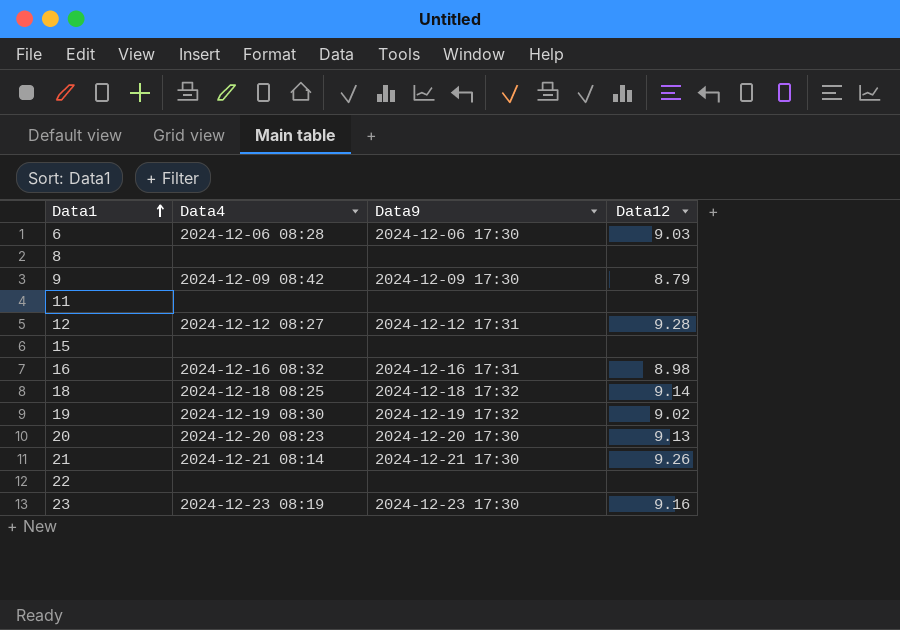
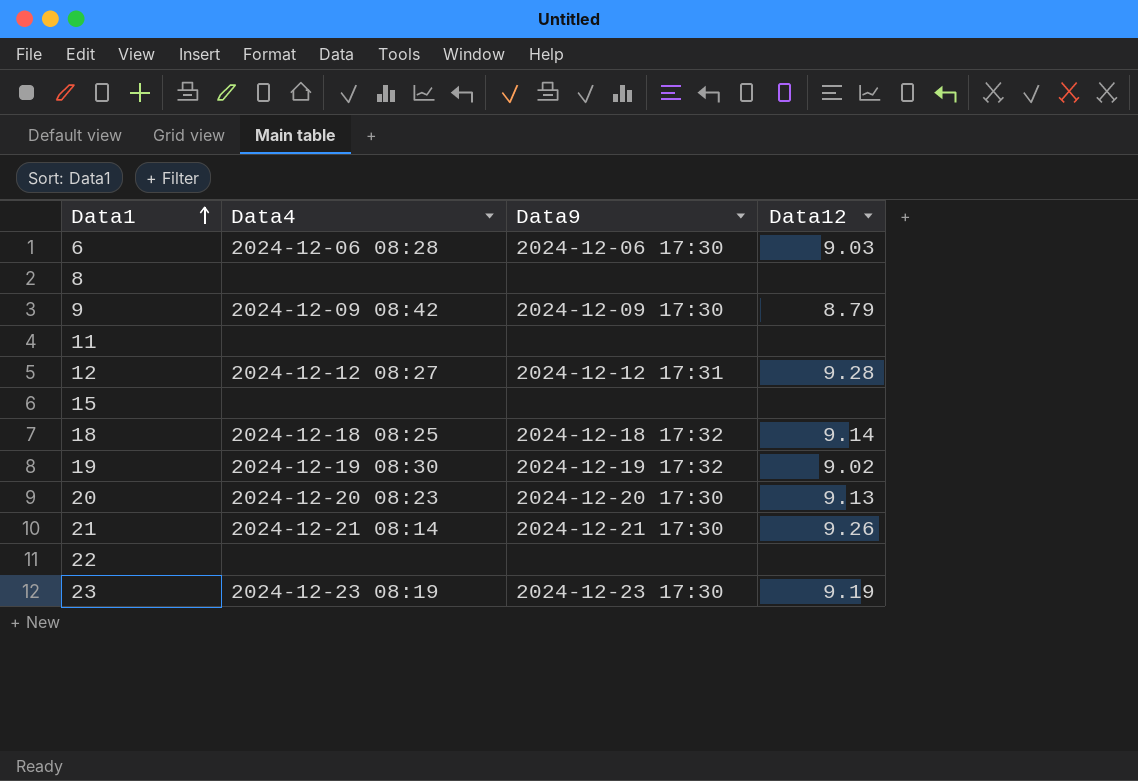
row 16: 2024-12-16 08:32 | 2024-12-16 17:31 | 8.98 -> none
23 | Data12: 9.16 -> 9.19

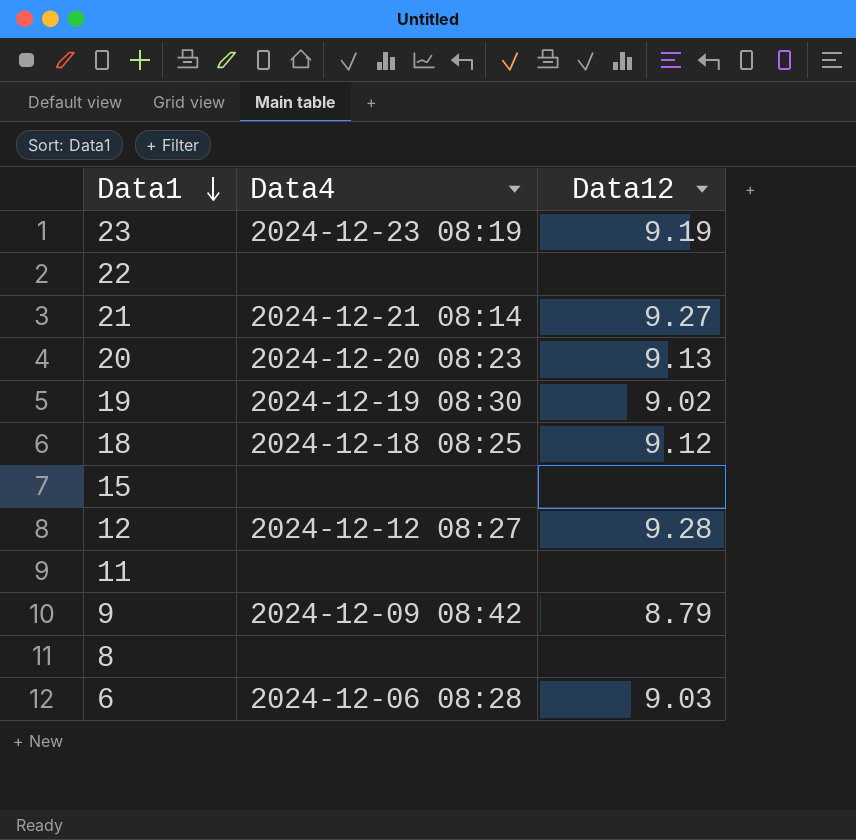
row order: Data1 ascending -> Data1 descending
column Data9 | position: 3 -> none
21 | Data12: 9.26 -> 9.27
18 | Data12: 9.14 -> 9.12

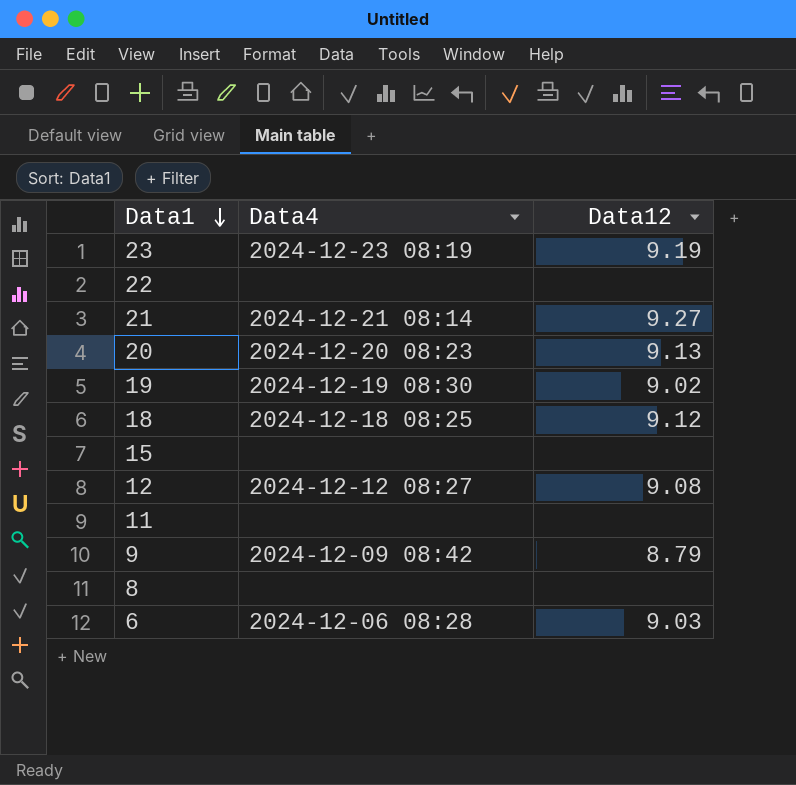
12 | Data12: 9.28 -> 9.08

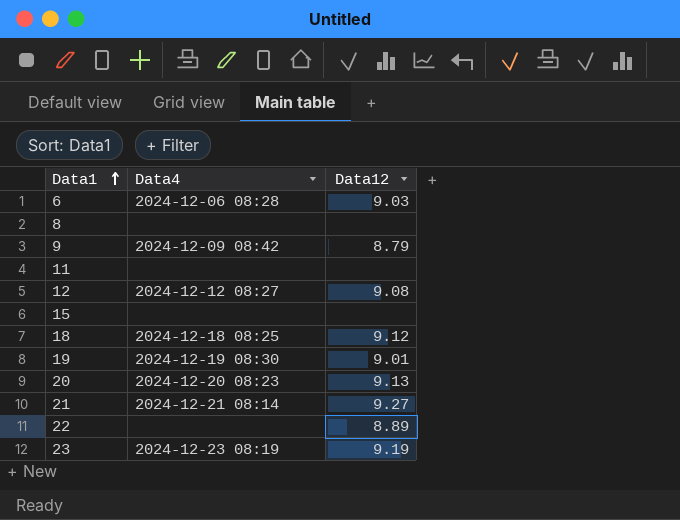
row order: Data1 descending -> Data1 ascending
19 | Data12: 9.02 -> 9.01
22 | Data12: none -> 8.89

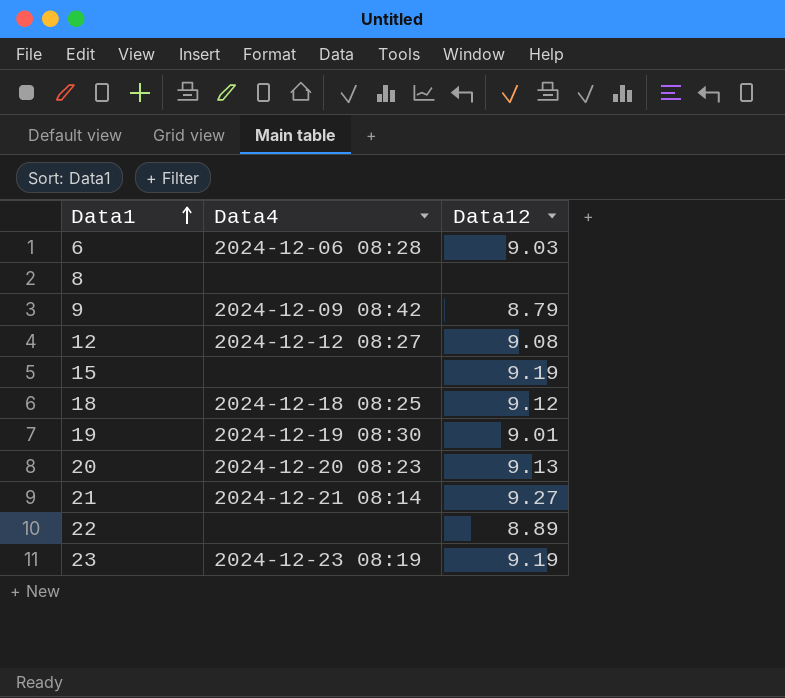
row 11: none | none -> none
15 | Data12: none -> 9.19

